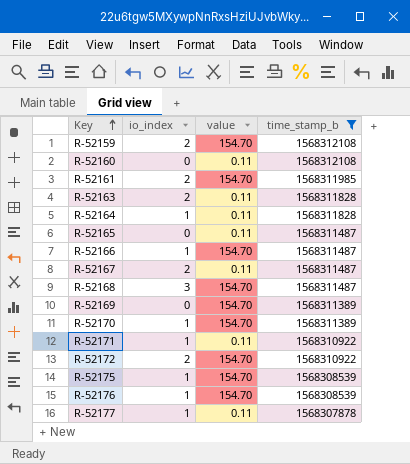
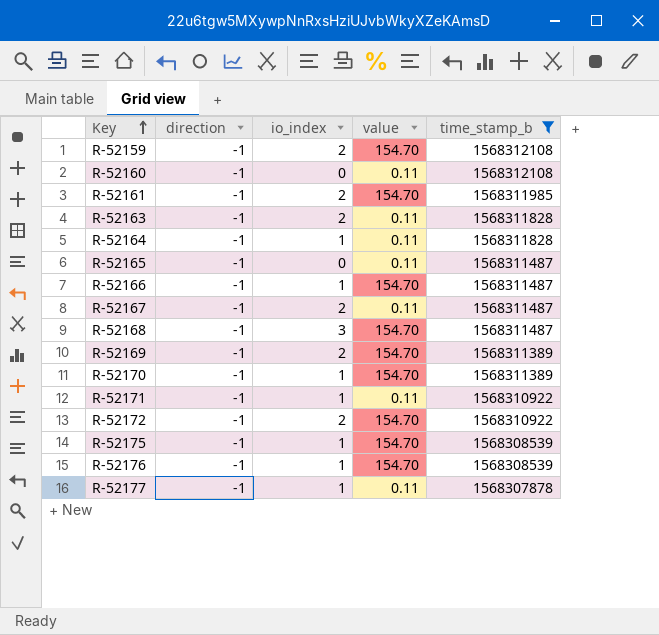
column direction | position: none -> 2
R-52169 | io_index: 0 -> 2

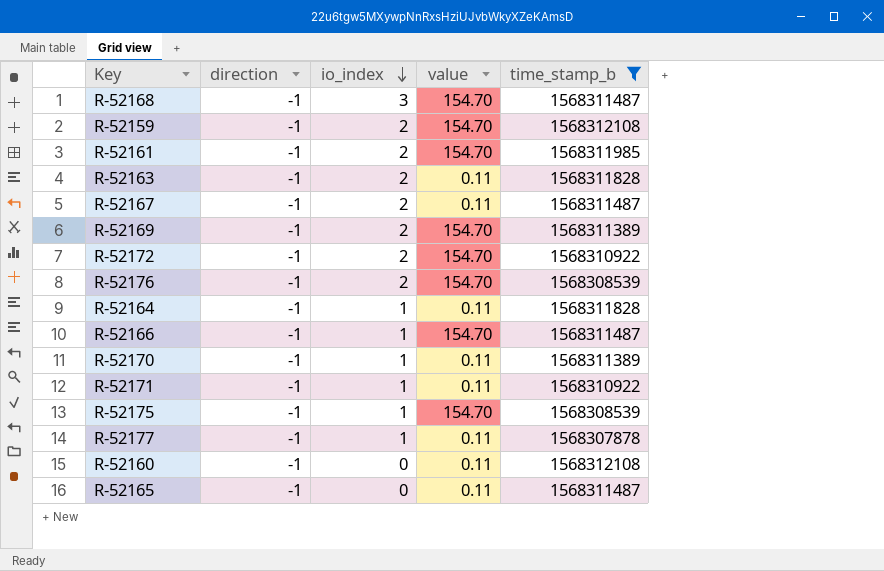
row order: Key ascending -> io_index descending
R-52176 | io_index: 1 -> 2
R-52170 | value: 154.70 -> 0.11

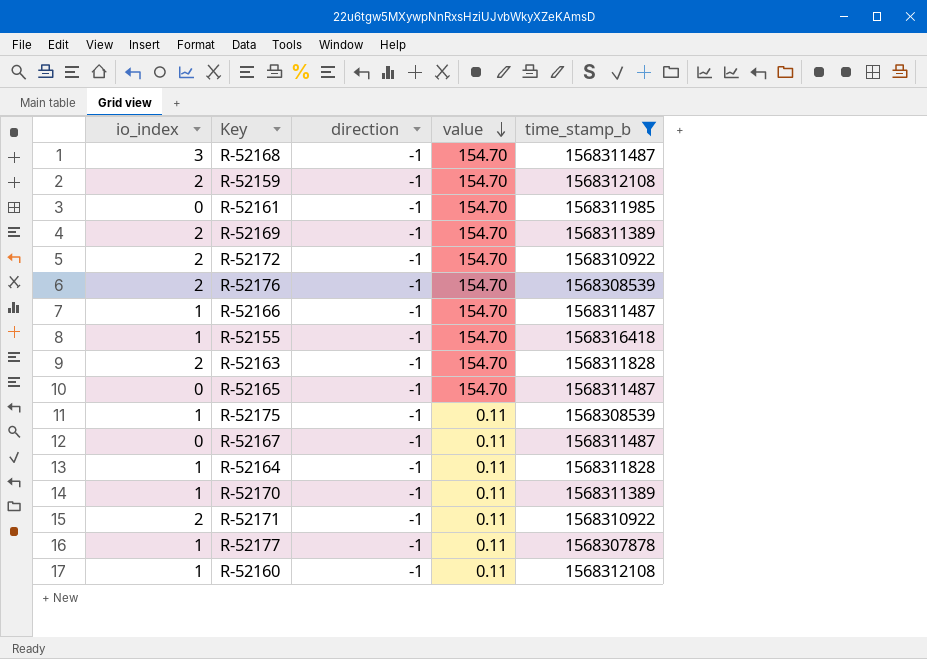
row order: io_index descending -> value descending
column io_index | position: 3 -> 1
R-52161 | io_index: 2 -> 0
row R-52155: none -> 1 | -1 | 154.70 | 1568316418
R-52163 | value: 0.11 -> 154.70
R-52165 | value: 0.11 -> 154.70
R-52175 | value: 154.70 -> 0.11
R-52167 | io_index: 2 -> 0
R-52171 | io_index: 1 -> 2
R-52160 | io_index: 0 -> 1

